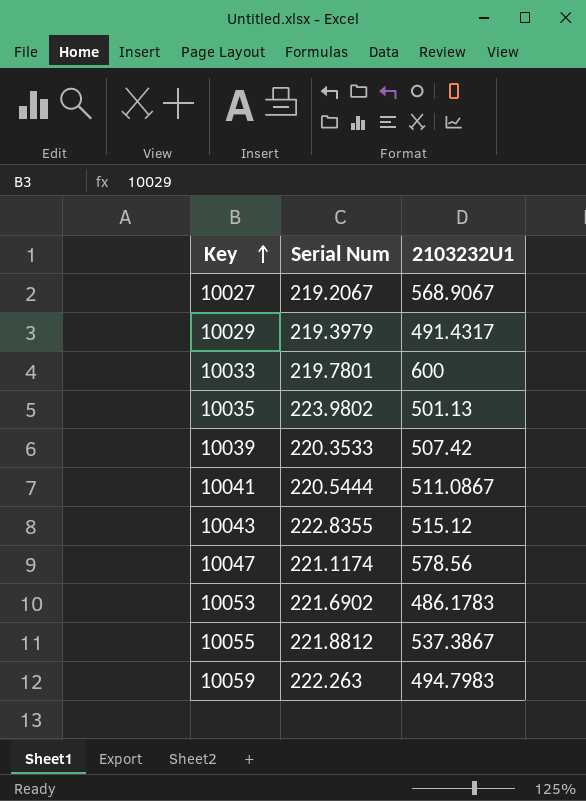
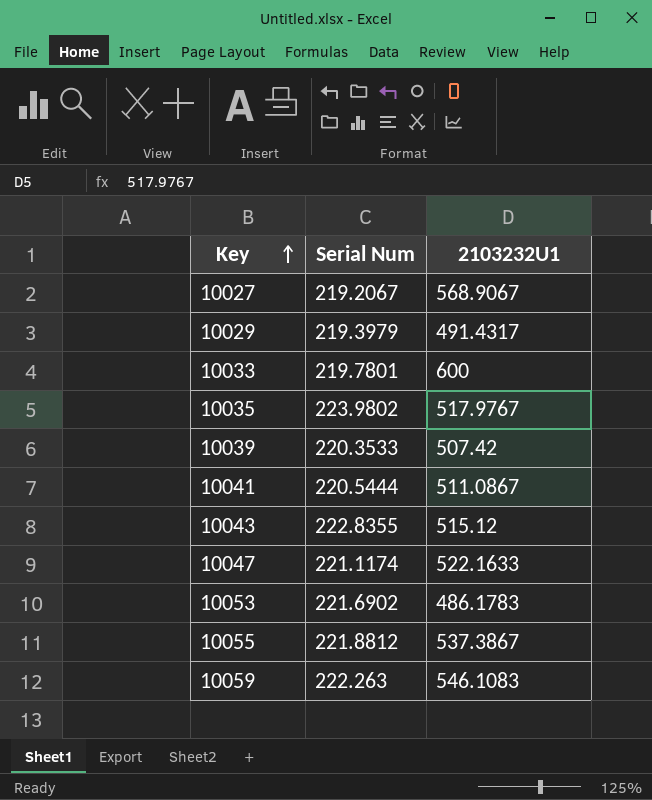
10035 | 2103232U1: 501.13 -> 517.9767
10047 | 2103232U1: 578.56 -> 522.1633
10059 | 2103232U1: 494.7983 -> 546.1083

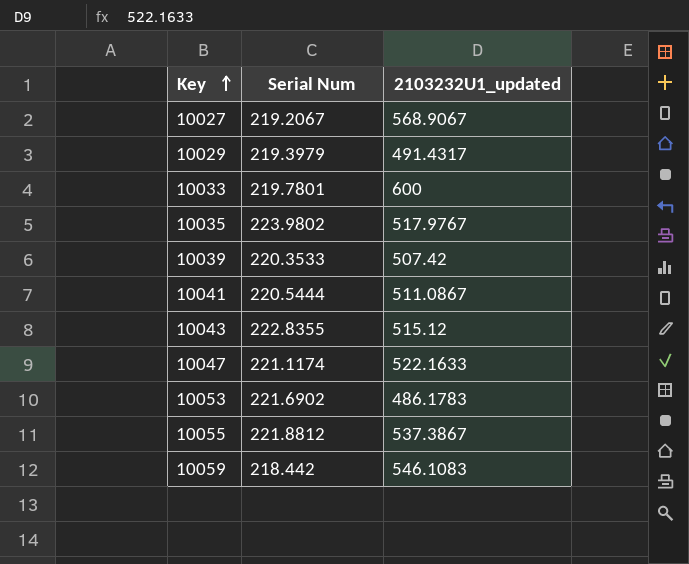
column name: 2103232U1 -> 2103232U1_updated
10059 | Serial Num: 222.263 -> 218.442

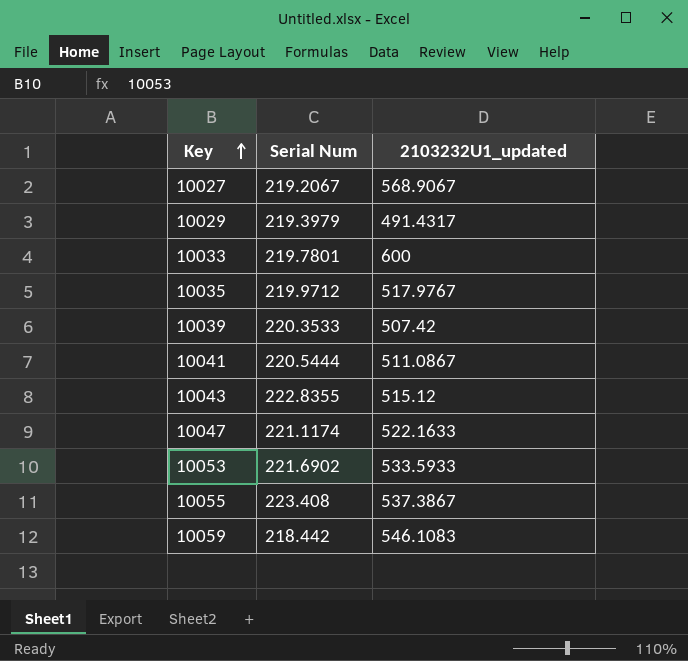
10035 | Serial Num: 223.9802 -> 219.9712
10053 | 2103232U1_updated: 486.1783 -> 533.5933
10055 | Serial Num: 221.8812 -> 223.408

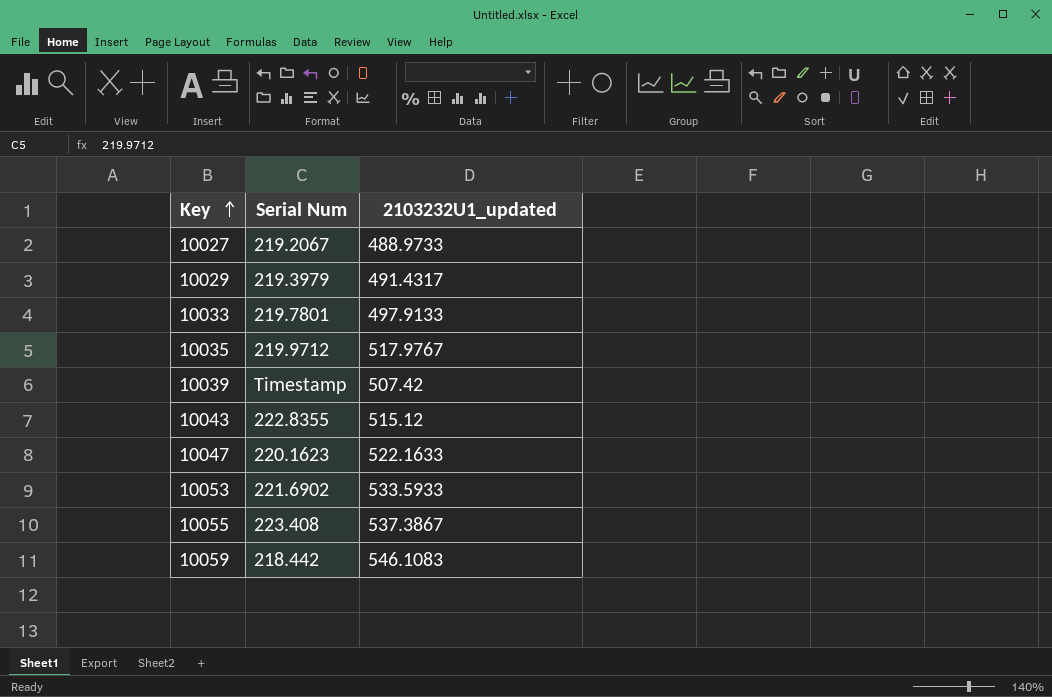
row 10041: 220.5444 | 511.0867 -> none
10027 | 2103232U1_updated: 568.9067 -> 488.9733
10033 | 2103232U1_updated: 600 -> 497.9133
10039 | Serial Num: 220.3533 -> Timestamp
10047 | Serial Num: 221.1174 -> 220.1623

